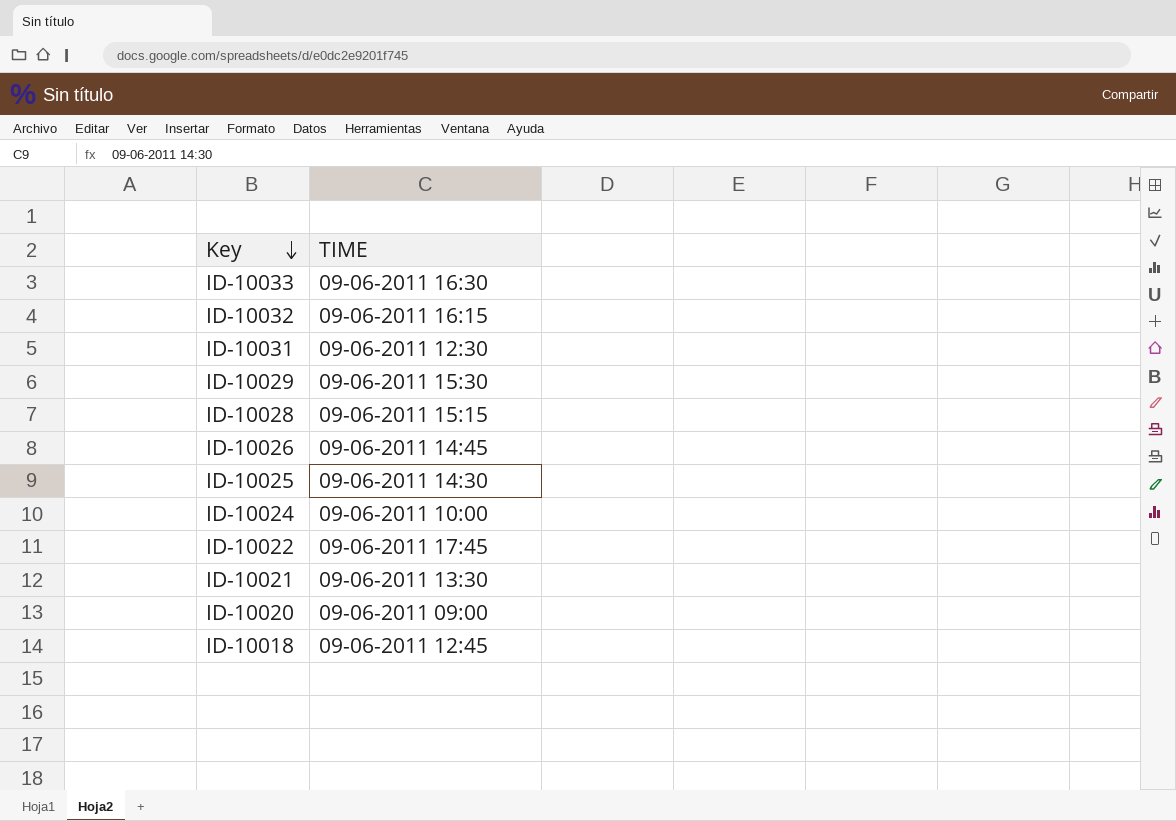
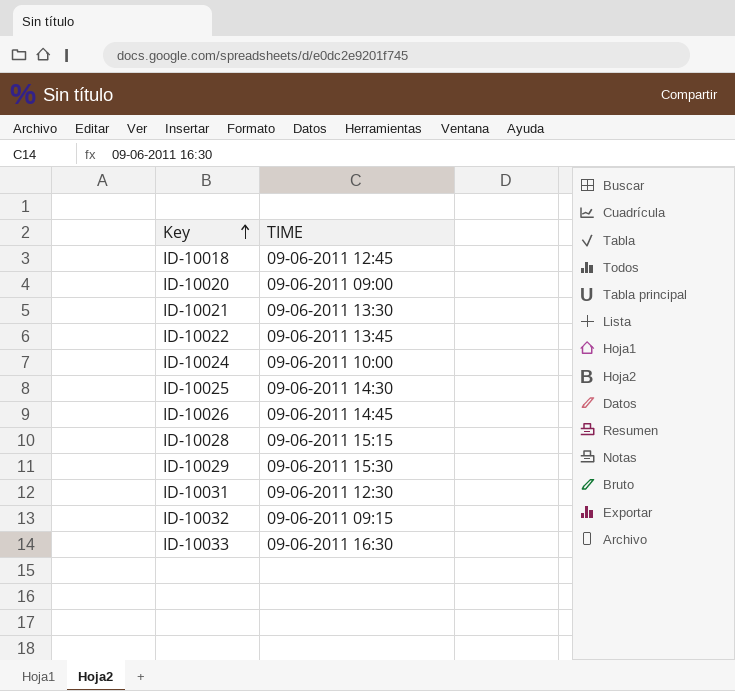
row order: Key descending -> Key ascending
ID-10022 | TIME: 09-06-2011 17:45 -> 09-06-2011 13:45
ID-10032 | TIME: 09-06-2011 16:15 -> 09-06-2011 09:15

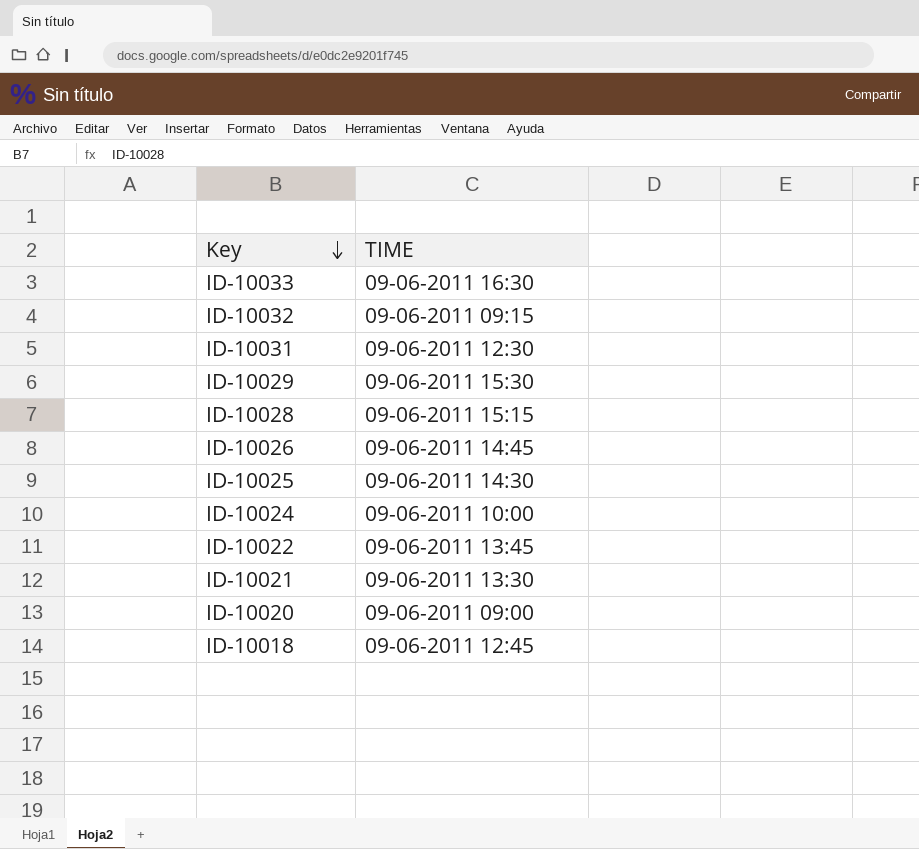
row order: Key ascending -> Key descending

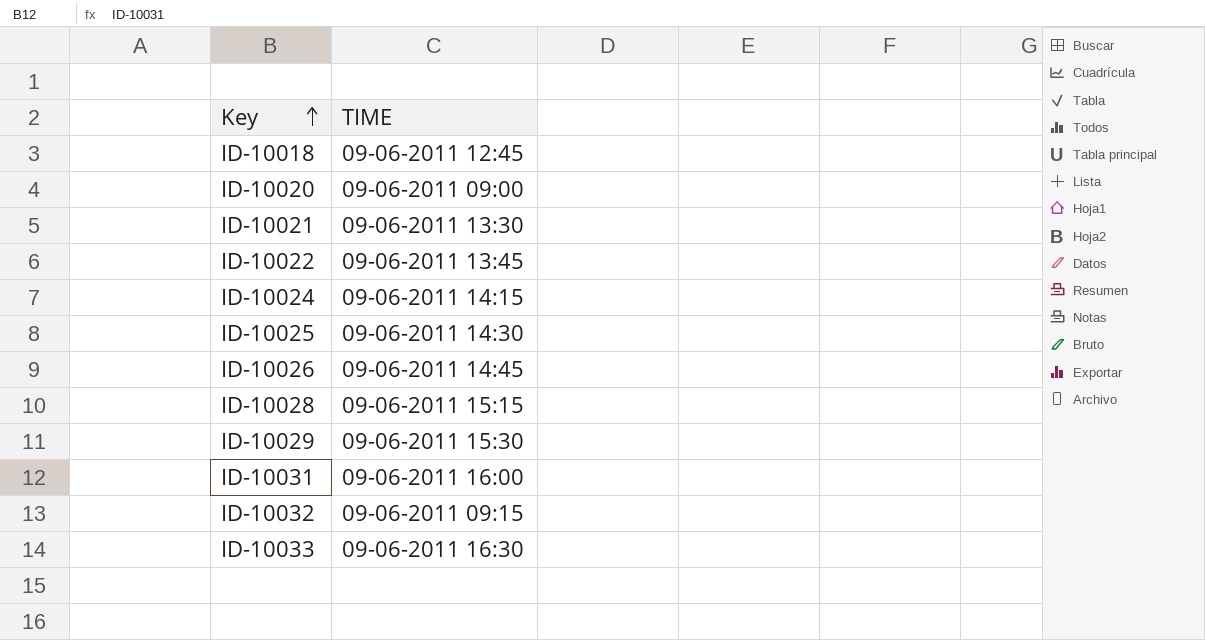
row order: Key descending -> Key ascending
ID-10024 | TIME: 09-06-2011 10:00 -> 09-06-2011 14:15
ID-10031 | TIME: 09-06-2011 12:30 -> 09-06-2011 16:00

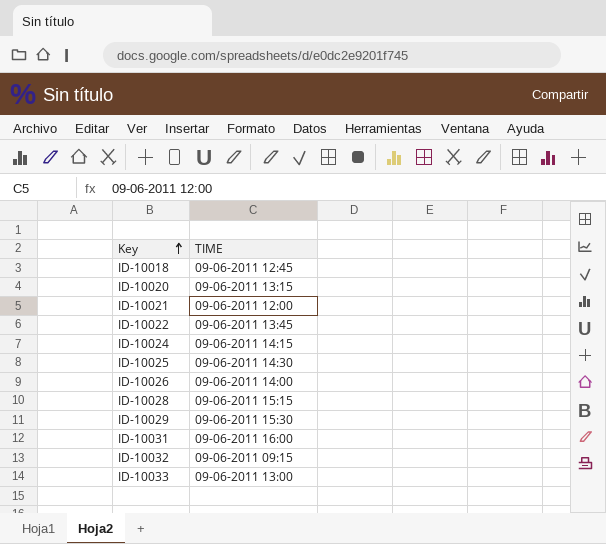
ID-10020 | TIME: 09-06-2011 09:00 -> 09-06-2011 13:15
ID-10021 | TIME: 09-06-2011 13:30 -> 09-06-2011 12:00
ID-10026 | TIME: 09-06-2011 14:45 -> 09-06-2011 14:00
ID-10033 | TIME: 09-06-2011 16:30 -> 09-06-2011 13:00

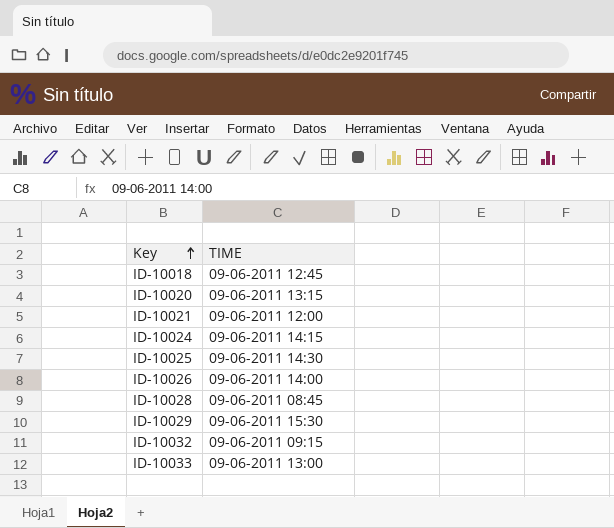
row ID-10022: 09-06-2011 13:45 -> none
row ID-10031: 09-06-2011 16:00 -> none
ID-10028 | TIME: 09-06-2011 15:15 -> 09-06-2011 08:45

